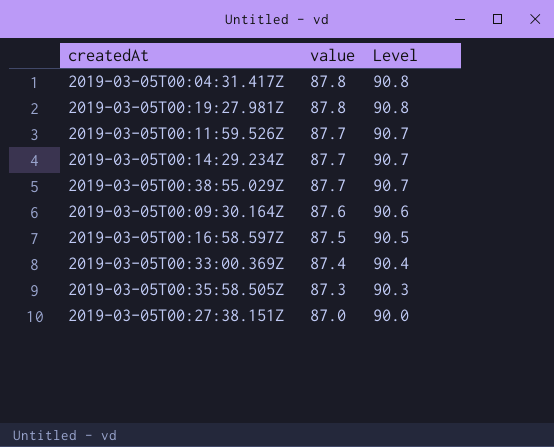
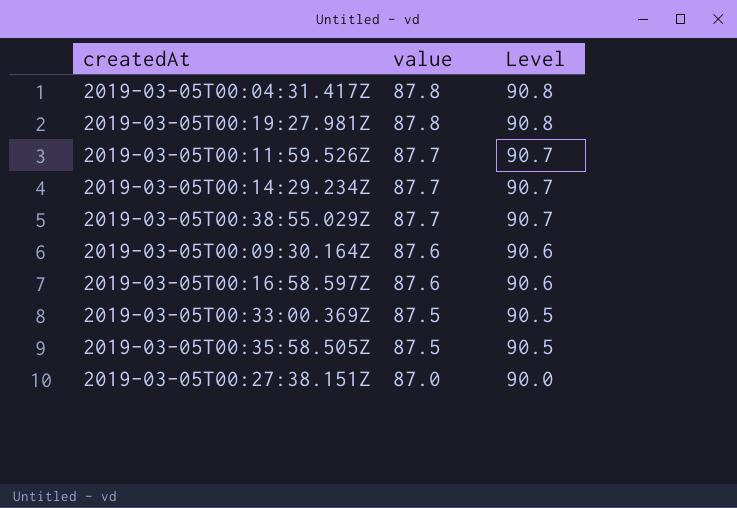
2019-03-05T00:16:58.597Z | value: 87.5 -> 87.6
2019-03-05T00:16:58.597Z | Level: 90.5 -> 90.6
2019-03-05T00:33:00.369Z | value: 87.4 -> 87.5
2019-03-05T00:33:00.369Z | Level: 90.4 -> 90.5
2019-03-05T00:35:58.505Z | value: 87.3 -> 87.5
2019-03-05T00:35:58.505Z | Level: 90.3 -> 90.5

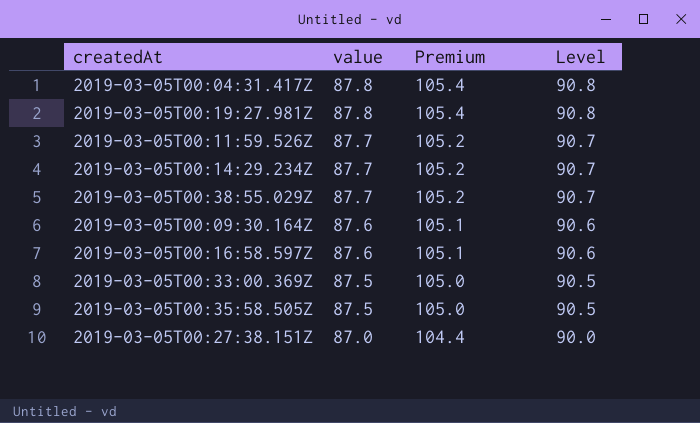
column Premium | formula: none -> [value] * 1.2

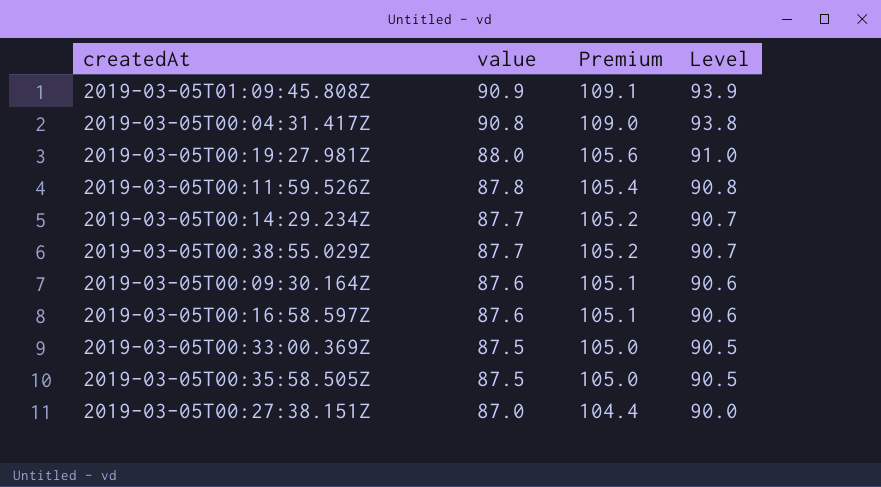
row 2019-03-05T01:09:45.808Z: none -> 90.9 | 109.1 | 93.9
2019-03-05T00:04:31.417Z | value: 87.8 -> 90.8
2019-03-05T00:04:31.417Z | Premium: 105.4 -> 109.0
2019-03-05T00:04:31.417Z | Level: 90.8 -> 93.8
2019-03-05T00:19:27.981Z | value: 87.8 -> 88.0
2019-03-05T00:19:27.981Z | Premium: 105.4 -> 105.6
2019-03-05T00:19:27.981Z | Level: 90.8 -> 91.0
2019-03-05T00:11:59.526Z | value: 87.7 -> 87.8
2019-03-05T00:11:59.526Z | Premium: 105.2 -> 105.4
2019-03-05T00:11:59.526Z | Level: 90.7 -> 90.8

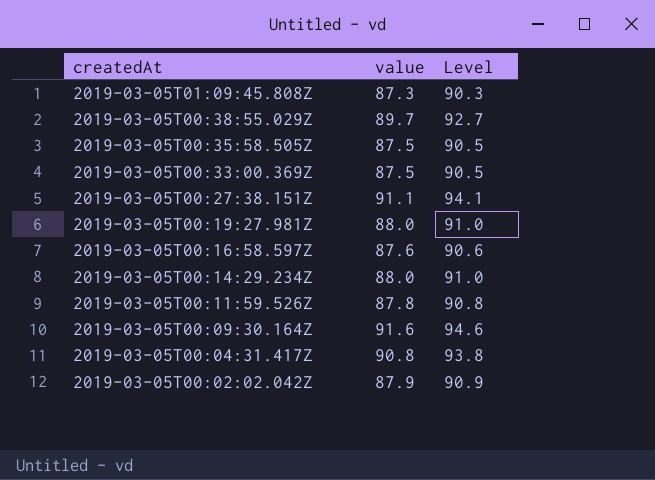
row order: value descending -> createdAt descending
column Premium | formula: [value] * 1.2 -> none
2019-03-05T01:09:45.808Z | value: 90.9 -> 87.3
2019-03-05T01:09:45.808Z | Level: 93.9 -> 90.3
2019-03-05T00:38:55.029Z | value: 87.7 -> 89.7
2019-03-05T00:38:55.029Z | Level: 90.7 -> 92.7
2019-03-05T00:27:38.151Z | value: 87.0 -> 91.1
2019-03-05T00:27:38.151Z | Level: 90.0 -> 94.1
2019-03-05T00:14:29.234Z | value: 87.7 -> 88.0
2019-03-05T00:14:29.234Z | Level: 90.7 -> 91.0
2019-03-05T00:09:30.164Z | value: 87.6 -> 91.6
2019-03-05T00:09:30.164Z | Level: 90.6 -> 94.6
row 2019-03-05T00:02:02.042Z: none -> 87.9 | 90.9

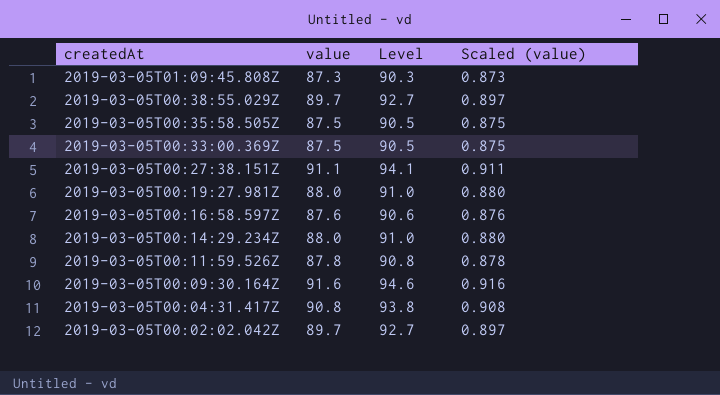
column Scaled (value) | formula: none -> [value] * 0.01
2019-03-05T00:02:02.042Z | value: 87.9 -> 89.7
2019-03-05T00:02:02.042Z | Level: 90.9 -> 92.7

